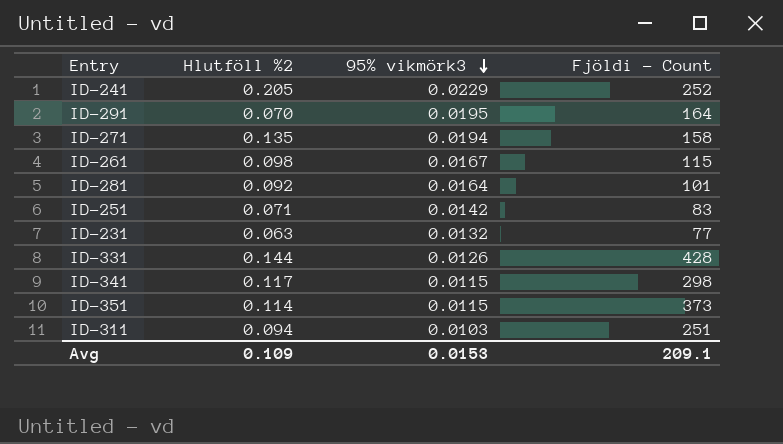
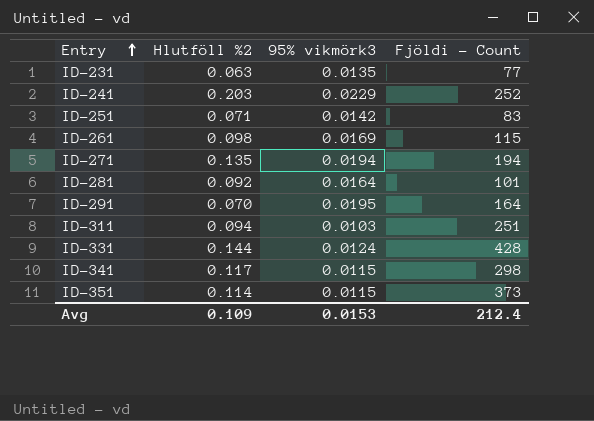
row order: 95% vikmörk3 descending -> Entry ascending
ID-231 | 95% vikmörk3: 0.0132 -> 0.0135
ID-241 | Hlutföll %2: 0.205 -> 0.203
ID-261 | 95% vikmörk3: 0.0167 -> 0.0169
ID-271 | Fjöldi - Count: 158 -> 194
ID-331 | 95% vikmörk3: 0.0126 -> 0.0124
Avg | Fjöldi - Count: 209.1 -> 212.4

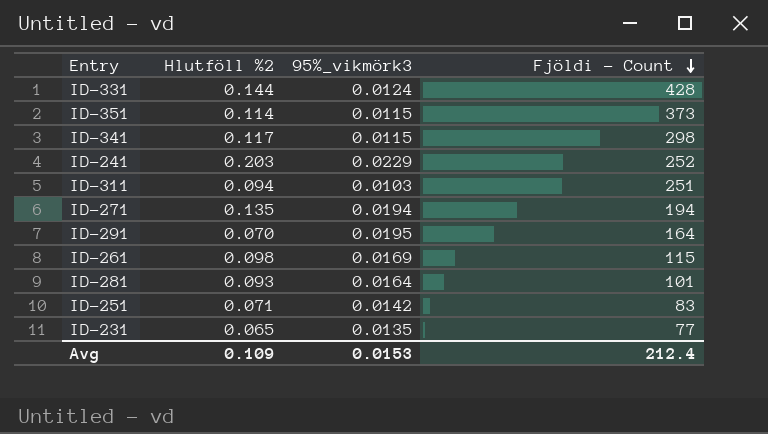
row order: Entry ascending -> Fjöldi - Count descending
column name: 95% vikmörk3 -> 95%_vikmörk3
ID-281 | Hlutföll %2: 0.092 -> 0.093
ID-231 | Hlutföll %2: 0.063 -> 0.065

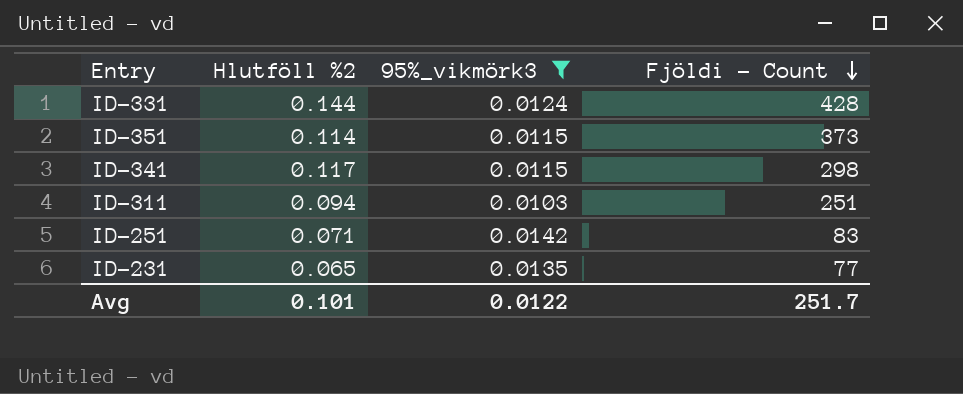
filter: none -> 95%_vikmörk3 <= 0.0142
Avg | Hlutföll %2: 0.109 -> 0.101
Avg | 95%_vikmörk3: 0.0153 -> 0.0122
Avg | Fjöldi - Count: 212.4 -> 251.7

